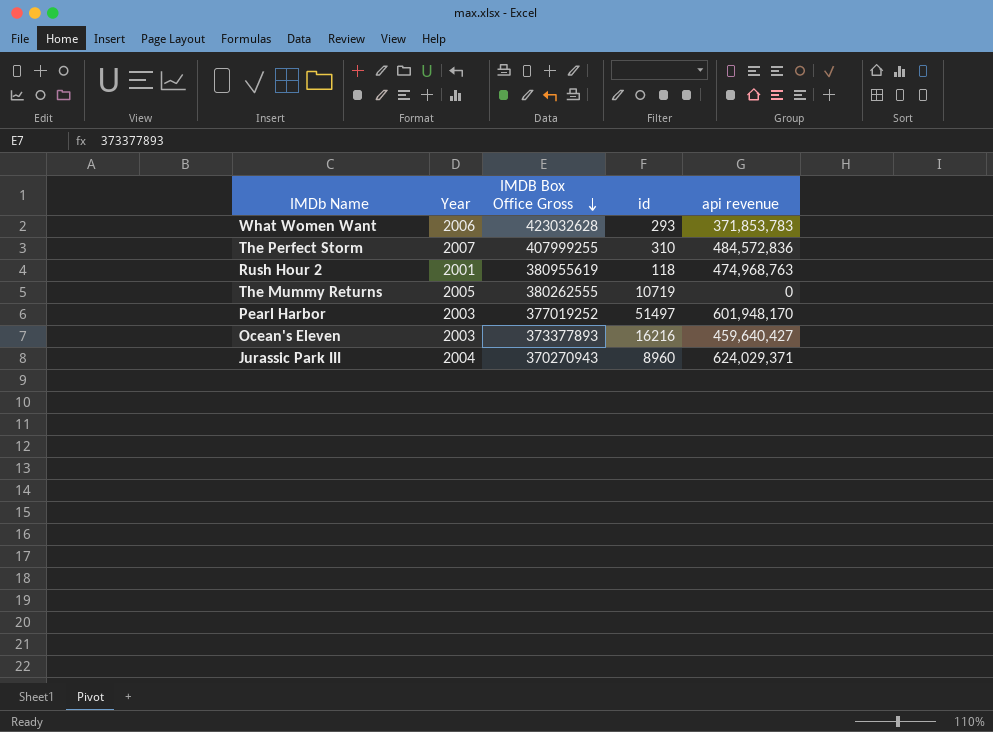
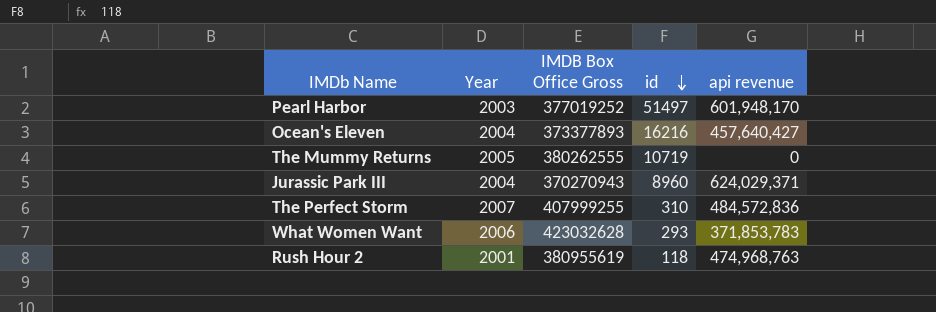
row order: IMDB Box Office Gross descending -> id descending
Ocean's Eleven | Year: 2003 -> 2004
Ocean's Eleven | api revenue: 459,640,427 -> 457,640,427

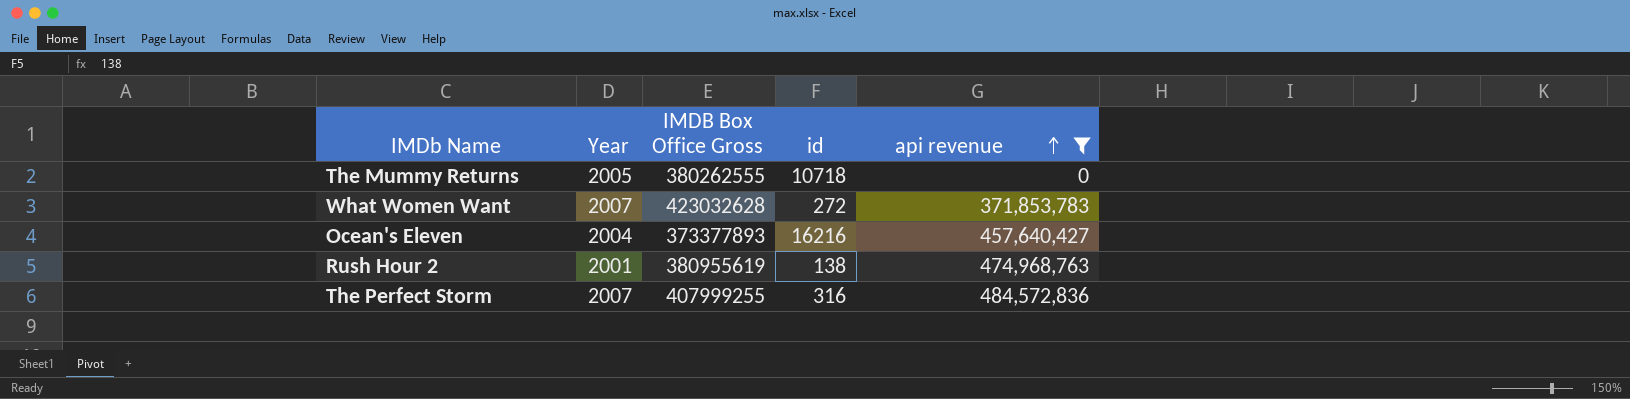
filter: none -> api revenue <= 484,572,836
row order: id descending -> api revenue ascending
The Mummy Returns | id: 10719 -> 10718
What Women Want | Year: 2006 -> 2007
What Women Want | id: 293 -> 272
Rush Hour 2 | id: 118 -> 138
The Perfect Storm | id: 310 -> 316

